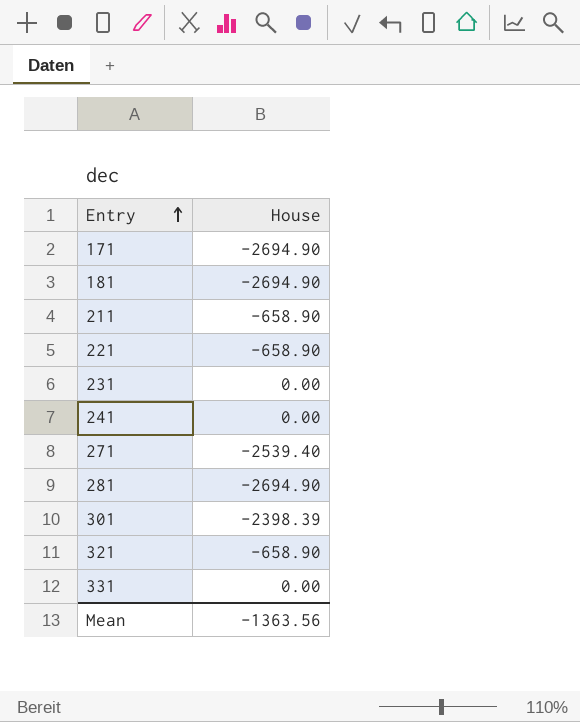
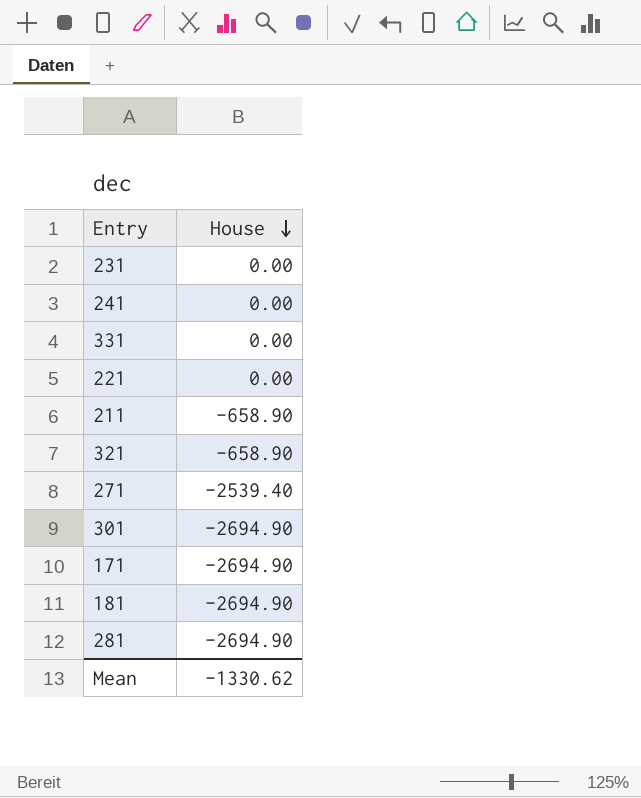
row order: Entry ascending -> House descending
221 | House: -658.90 -> 0.00
301 | House: -2398.39 -> -2694.90
Mean | House: -1363.56 -> -1330.62

